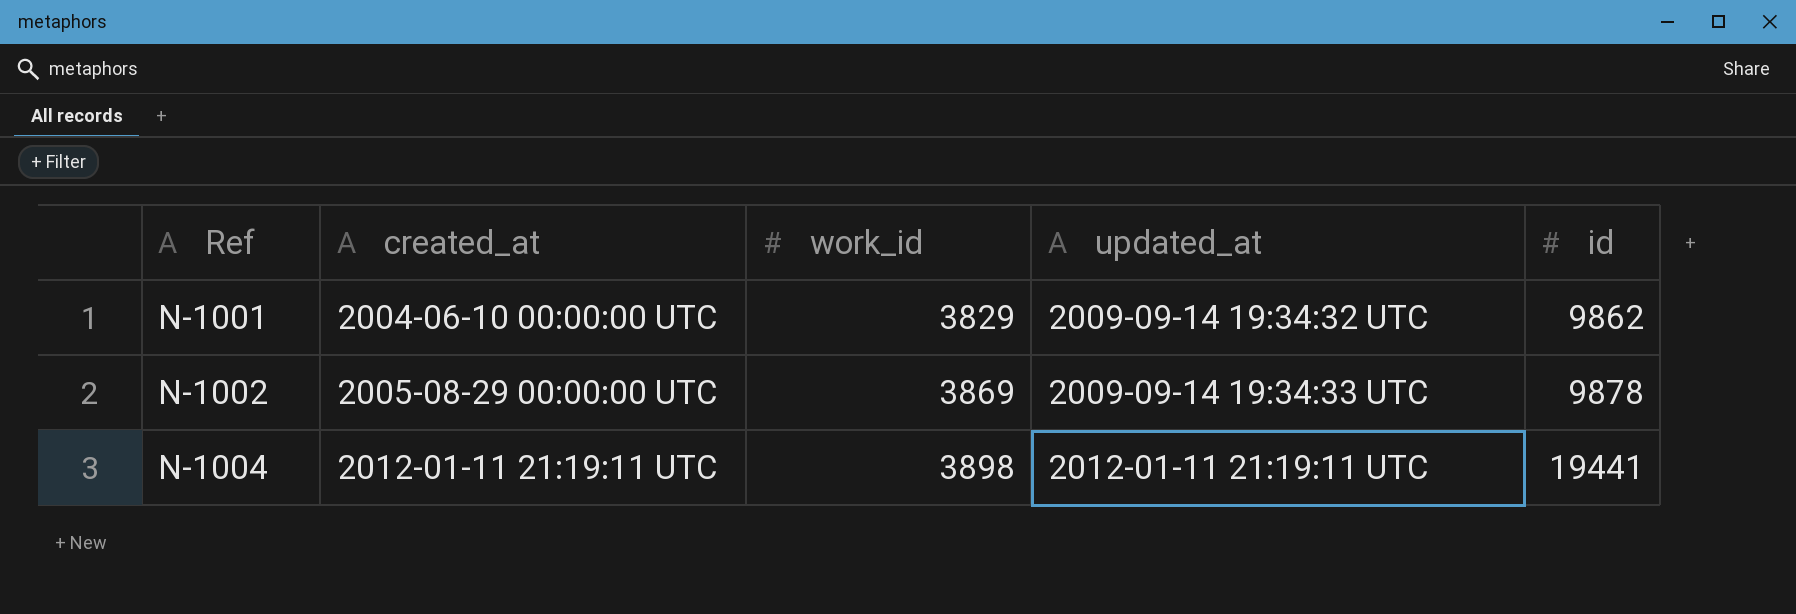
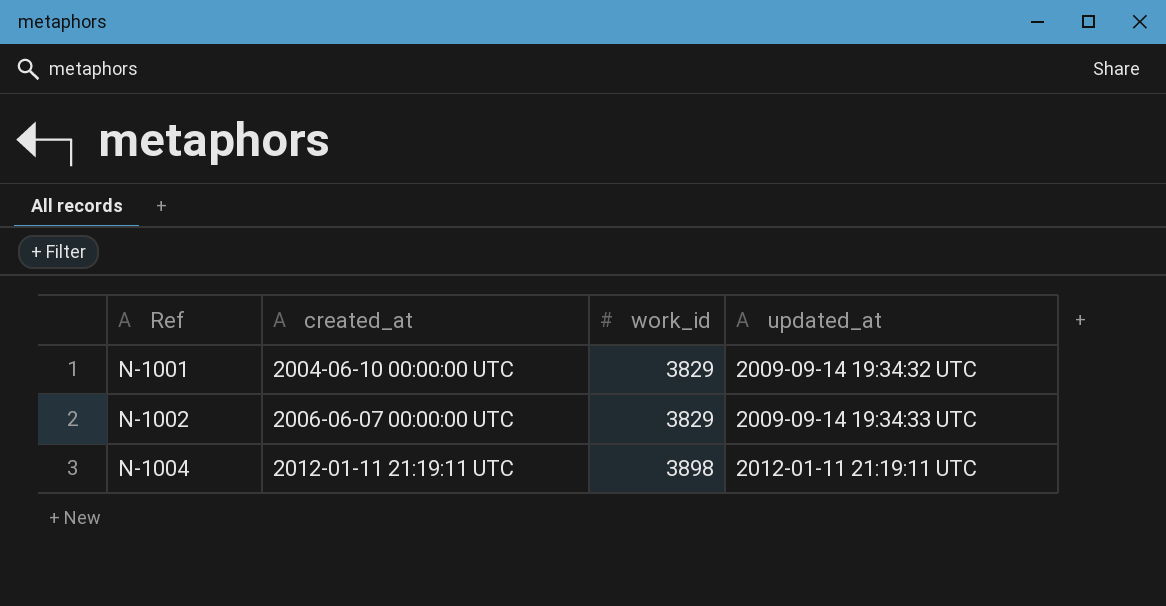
column id | position: 5 -> none
N-1002 | created_at: 2005-08-29 00:00:00 UTC -> 2006-06-07 00:00:00 UTC
N-1002 | work_id: 3869 -> 3829

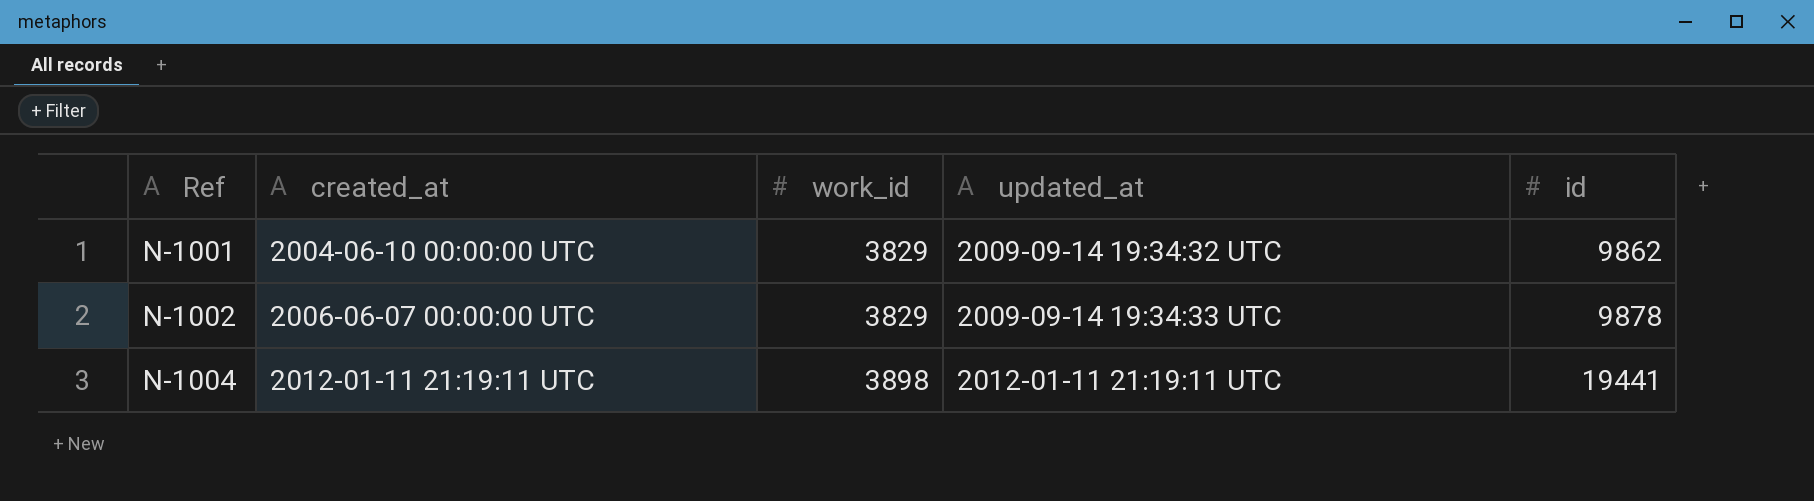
column id | position: none -> 5

